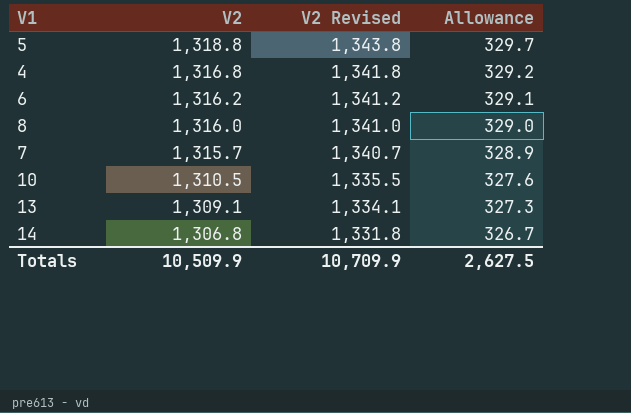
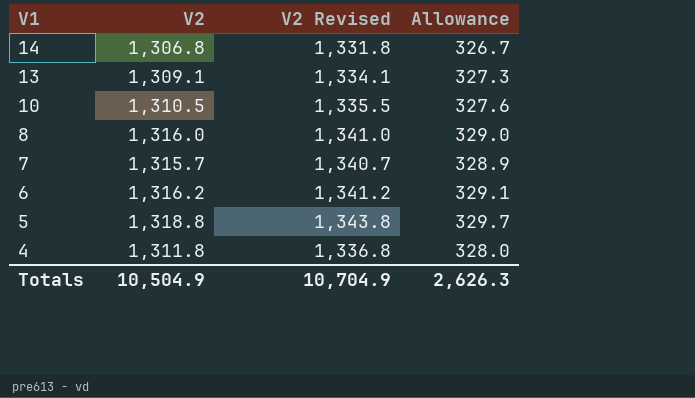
row order: V2 descending -> V1 descending
4 | V2: 1,316.8 -> 1,311.8
4 | V2 Revised: 1,341.8 -> 1,336.8
4 | Allowance: 329.2 -> 328.0
Totals | V2: 10,509.9 -> 10,504.9
Totals | V2 Revised: 10,709.9 -> 10,704.9
Totals | Allowance: 2,627.5 -> 2,626.3

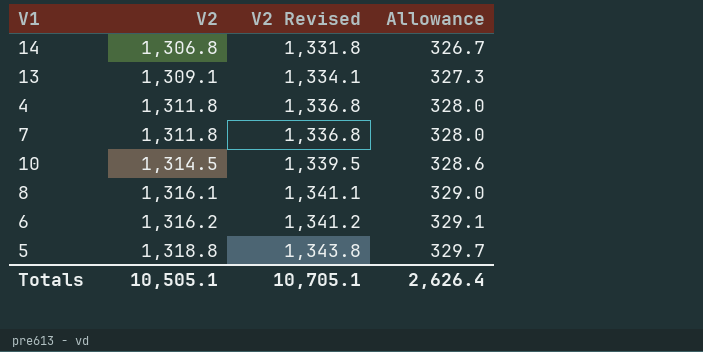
row order: V1 descending -> V2 ascending
7 | V2: 1,315.7 -> 1,311.8
7 | V2 Revised: 1,340.7 -> 1,336.8
7 | Allowance: 328.9 -> 328.0
10 | V2: 1,310.5 -> 1,314.5
10 | V2 Revised: 1,335.5 -> 1,339.5
10 | Allowance: 327.6 -> 328.6
8 | V2: 1,316.0 -> 1,316.1
8 | V2 Revised: 1,341.0 -> 1,341.1
Totals | V2: 10,504.9 -> 10,505.1
Totals | V2 Revised: 10,704.9 -> 10,705.1
Totals | Allowance: 2,626.3 -> 2,626.4

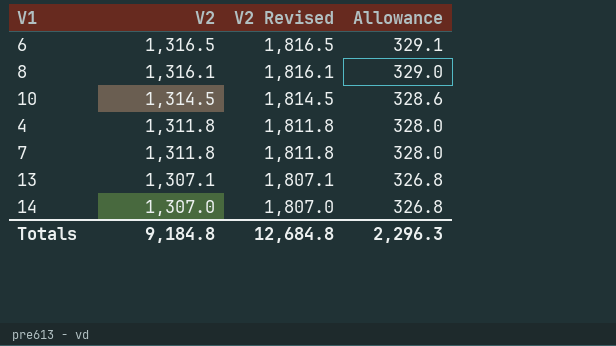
row order: V2 ascending -> V2 descending
column V2 Revised | formula: [V2] + 25 -> [V2] + 500
row 5: 1,318.8 | 1,343.8 | 329.7 -> none
6 | V2: 1,316.2 -> 1,316.5
13 | V2: 1,309.1 -> 1,307.1
13 | Allowance: 327.3 -> 326.8
14 | V2: 1,306.8 -> 1,307.0
14 | Allowance: 326.7 -> 326.8
Totals | V2: 10,505.1 -> 9,184.8
Totals | V2 Revised: 10,705.1 -> 12,684.8
Totals | Allowance: 2,626.4 -> 2,296.3

